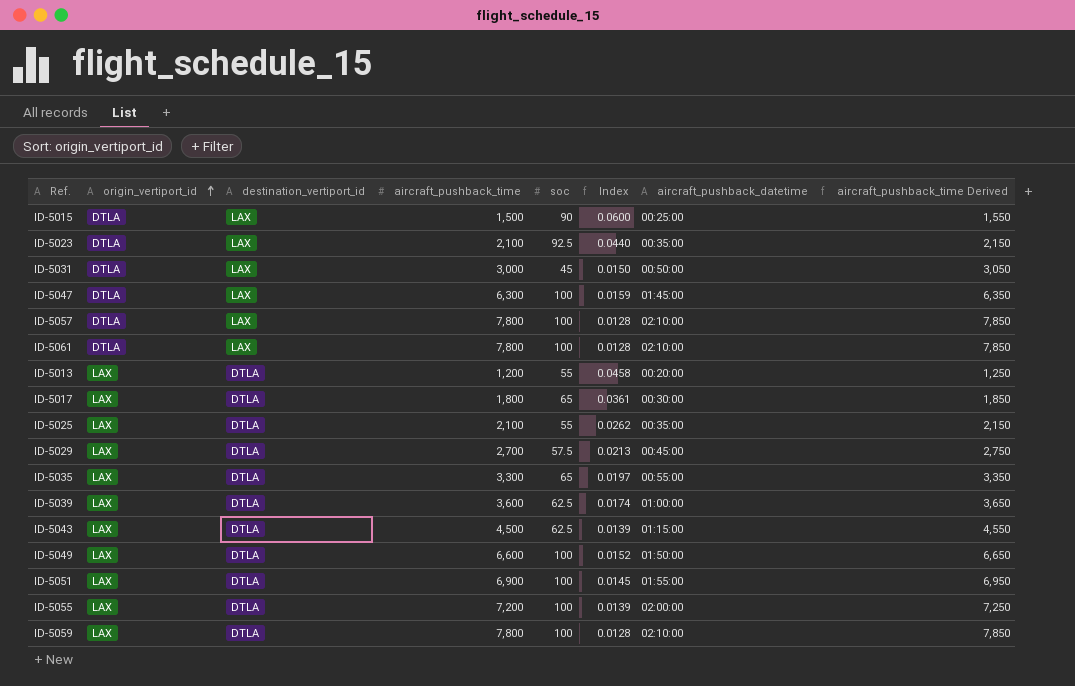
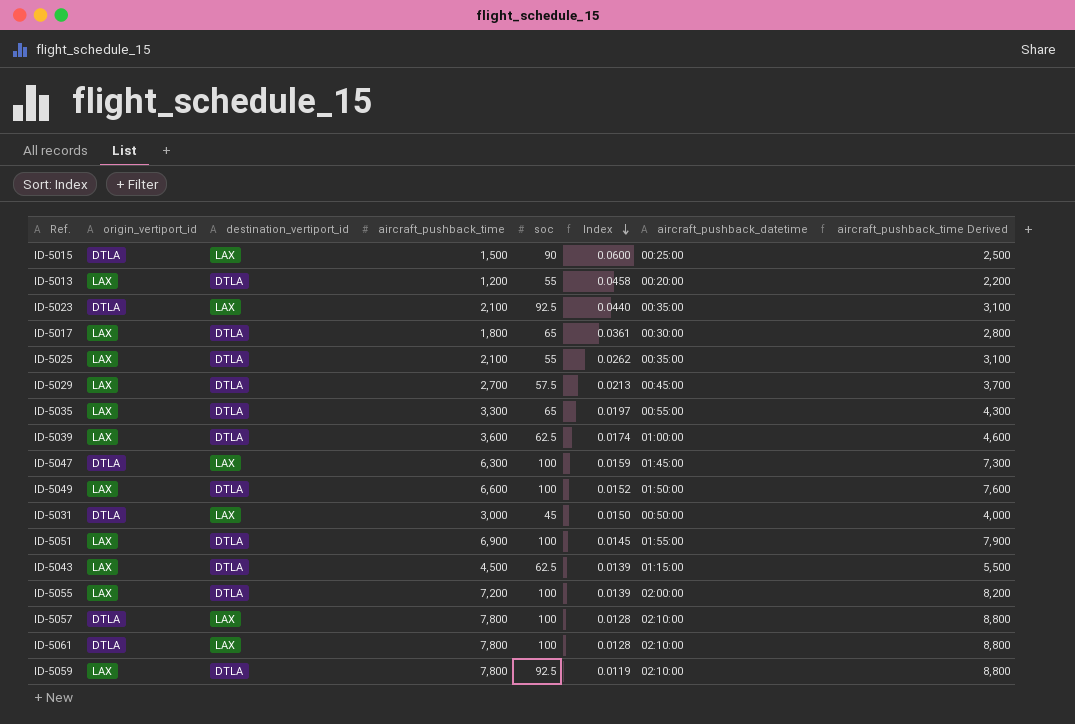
row order: origin_vertiport_id ascending -> Index descending
column aircraft_pushback_time Derived | formula: [aircraft_pushback_time] + 50 -> [aircraft_pushback_time] + 1000
ID-5059 | soc: 100 -> 92.5
ID-5059 | Index: 0.0128 -> 0.0119

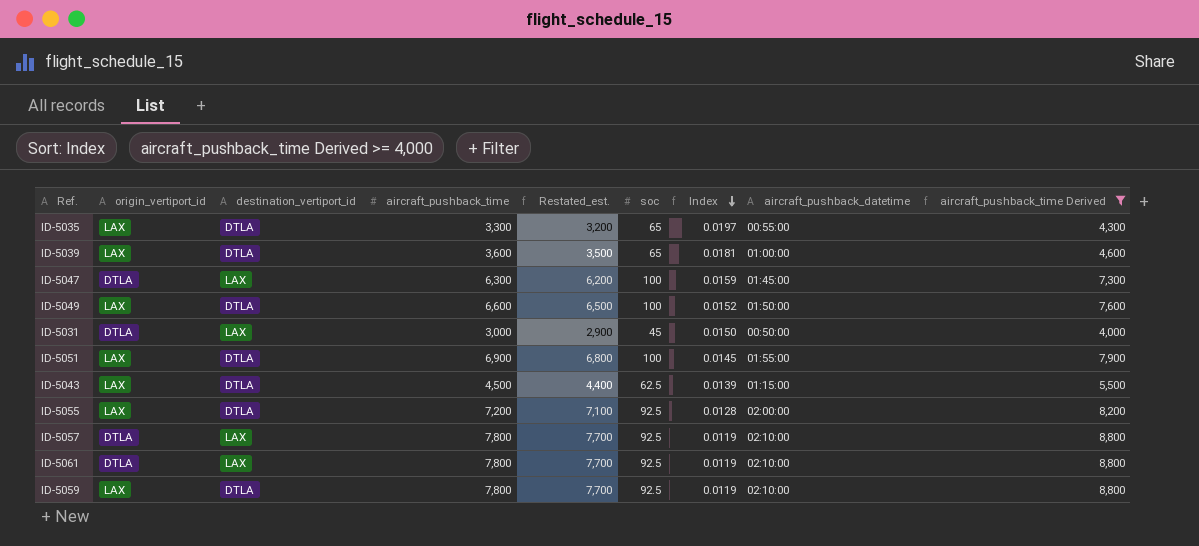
filter: none -> aircraft_pushback_time Derived >= 4,000
column Restated_est. | formula: none -> [aircraft_pushback_time] - 100
ID-5039 | soc: 62.5 -> 65
ID-5039 | Index: 0.0174 -> 0.0181
ID-5055 | soc: 100 -> 92.5
ID-5055 | Index: 0.0139 -> 0.0128
ID-5057 | soc: 100 -> 92.5
ID-5057 | Index: 0.0128 -> 0.0119
ID-5061 | soc: 100 -> 92.5
ID-5061 | Index: 0.0128 -> 0.0119

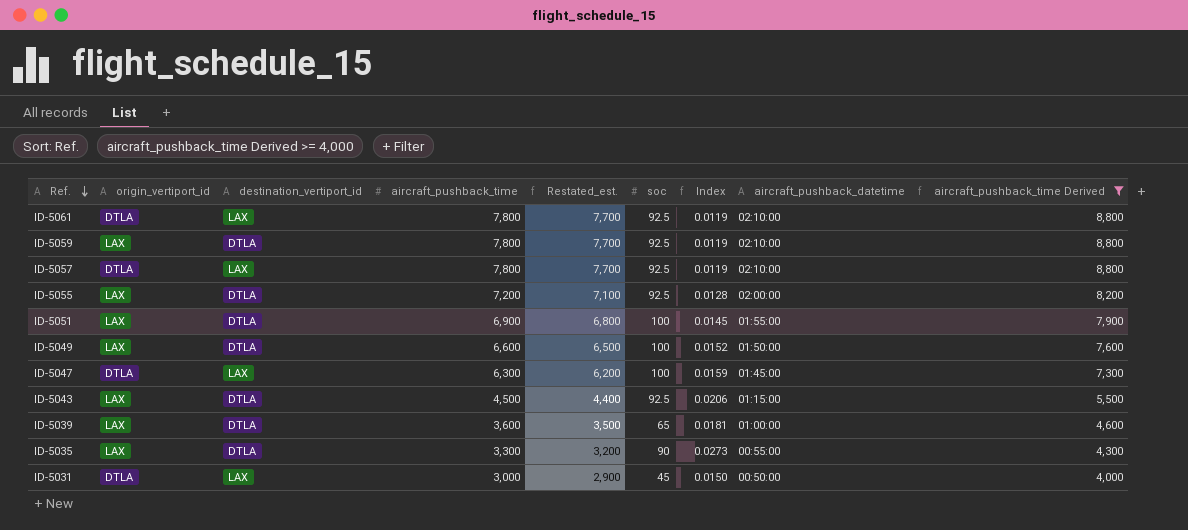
row order: Index descending -> Ref. descending
ID-5043 | soc: 62.5 -> 92.5
ID-5043 | Index: 0.0139 -> 0.0206
ID-5035 | soc: 65 -> 90
ID-5035 | Index: 0.0197 -> 0.0273

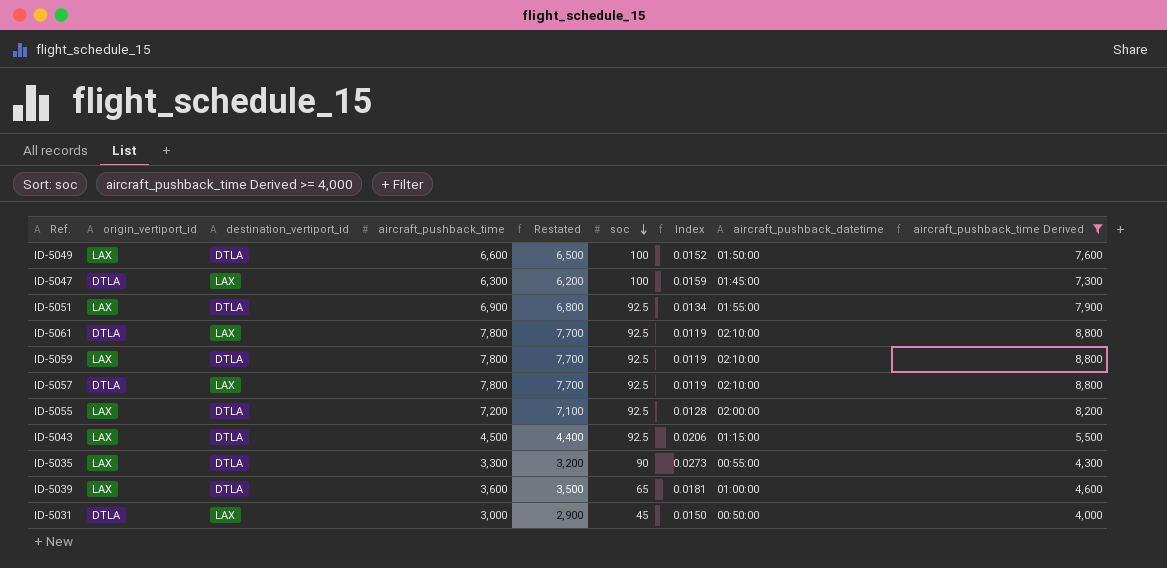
row order: Ref. descending -> soc descending
column name: Restated_est. -> Restated
ID-5051 | soc: 100 -> 92.5
ID-5051 | Index: 0.0145 -> 0.0134

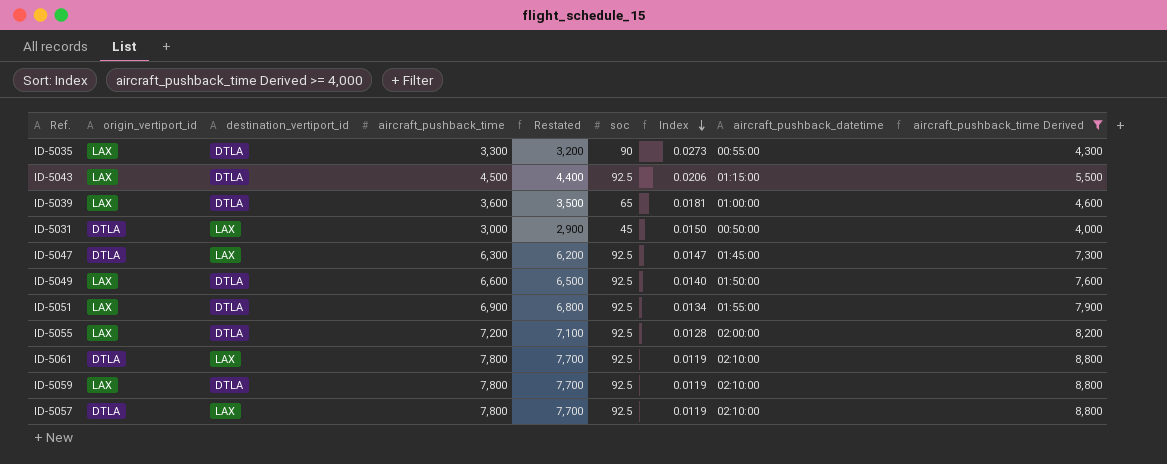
row order: soc descending -> Index descending
ID-5047 | soc: 100 -> 92.5
ID-5047 | Index: 0.0159 -> 0.0147
ID-5049 | soc: 100 -> 92.5
ID-5049 | Index: 0.0152 -> 0.0140

